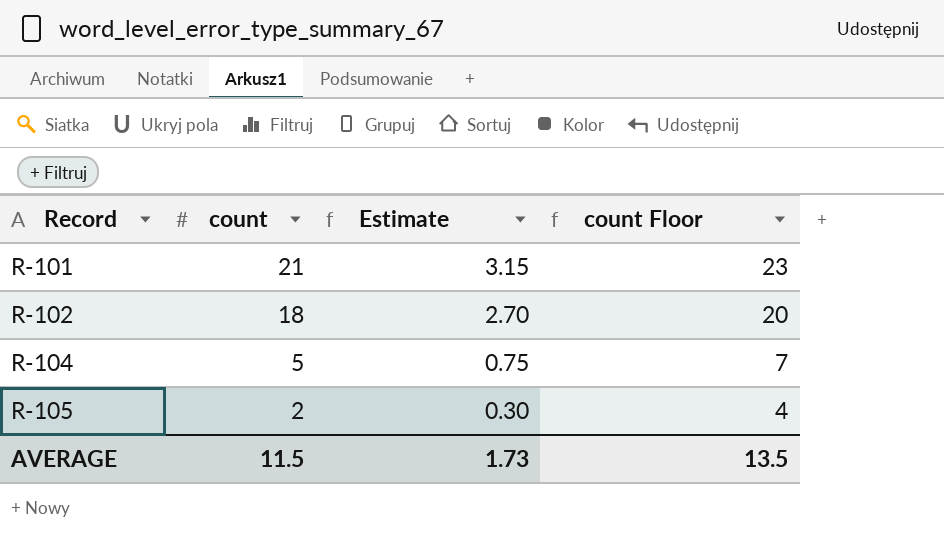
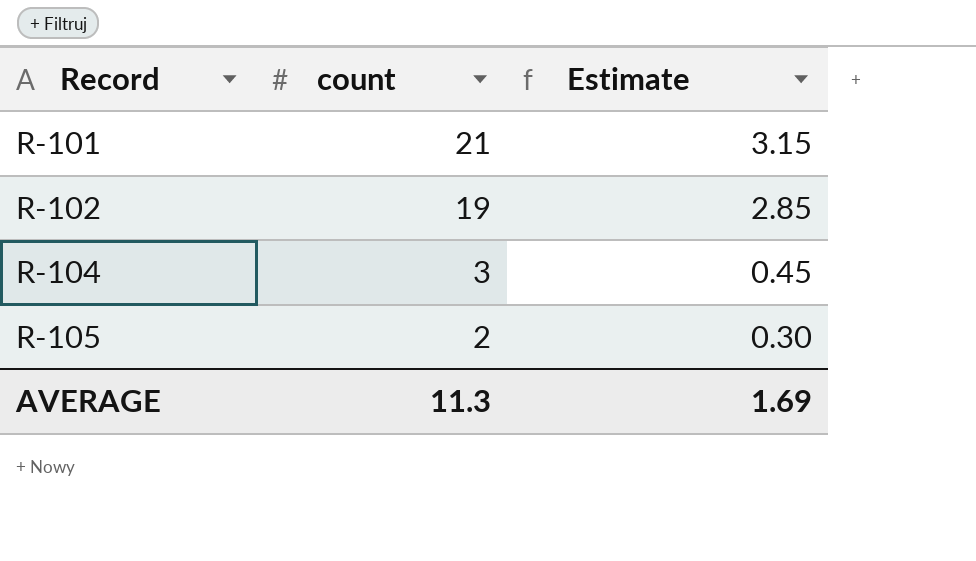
column count Floor | formula: [count] + 2 -> none
R-102 | count: 18 -> 19
R-102 | Estimate: 2.70 -> 2.85
R-104 | count: 5 -> 3
R-104 | Estimate: 0.75 -> 0.45
AVERAGE | count: 11.5 -> 11.3
AVERAGE | Estimate: 1.73 -> 1.69

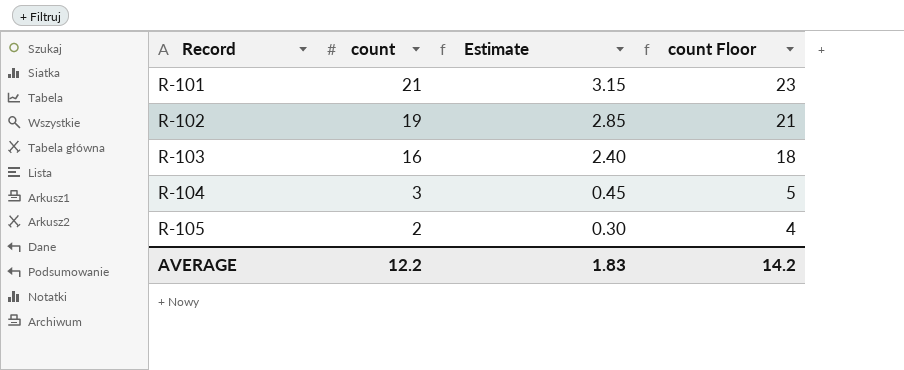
column count Floor | formula: none -> [count] + 2
row R-103: none -> 16 | 2.40 | 18
AVERAGE | count: 11.3 -> 12.2
AVERAGE | Estimate: 1.69 -> 1.83

